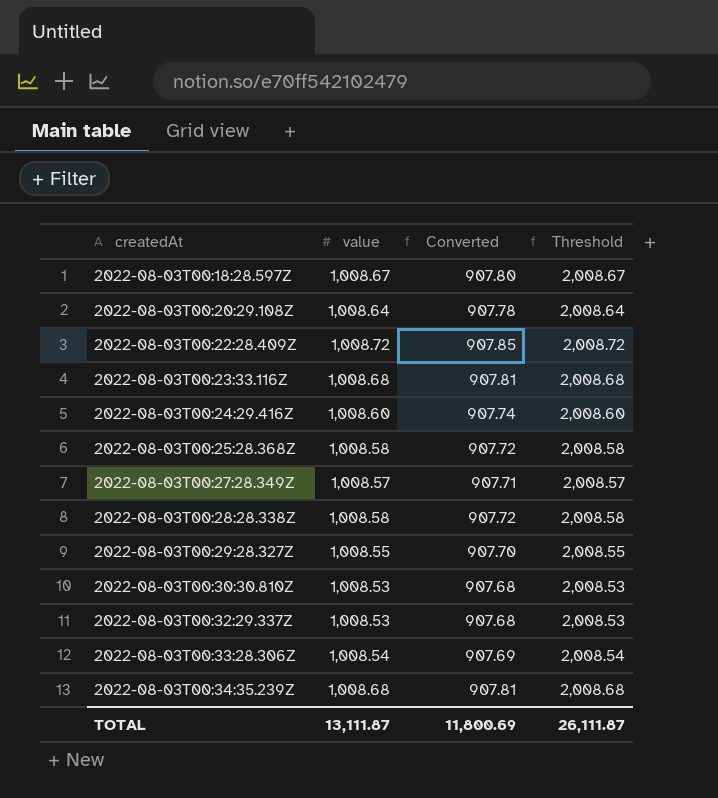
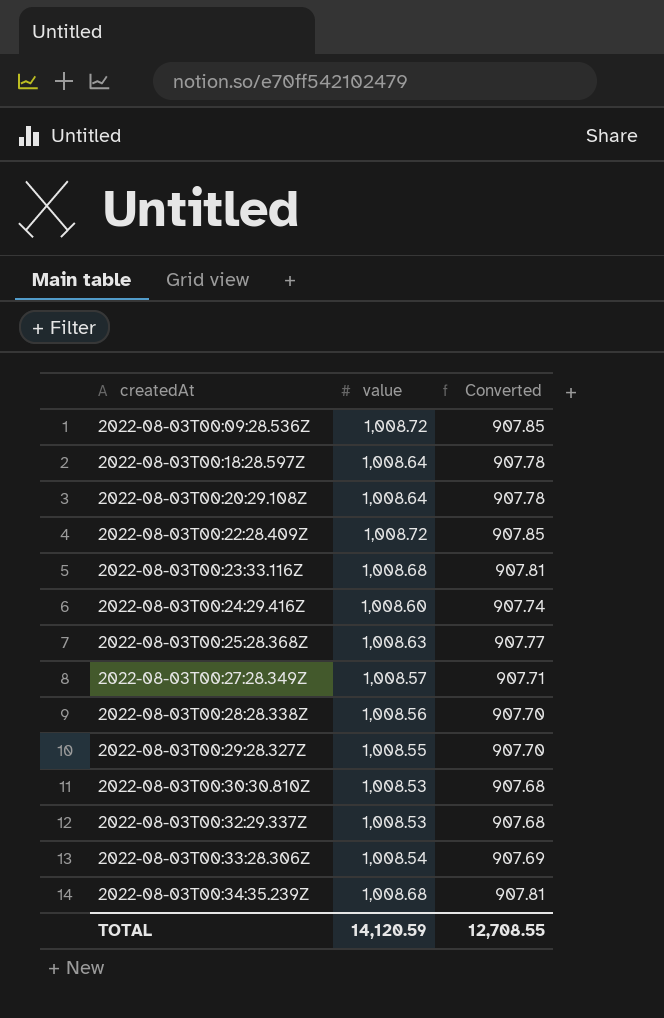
column Threshold | formula: [value] + 1000 -> none
row 2022-08-03T00:09:28.536Z: none -> 1,008.72 | 907.85
2022-08-03T00:18:28.597Z | value: 1,008.67 -> 1,008.64
2022-08-03T00:18:28.597Z | Converted: 907.80 -> 907.78
2022-08-03T00:25:28.368Z | value: 1,008.58 -> 1,008.63
2022-08-03T00:25:28.368Z | Converted: 907.72 -> 907.77
2022-08-03T00:28:28.338Z | value: 1,008.58 -> 1,008.56
2022-08-03T00:28:28.338Z | Converted: 907.72 -> 907.70
TOTAL | value: 13,111.87 -> 14,120.59
TOTAL | Converted: 11,800.69 -> 12,708.55

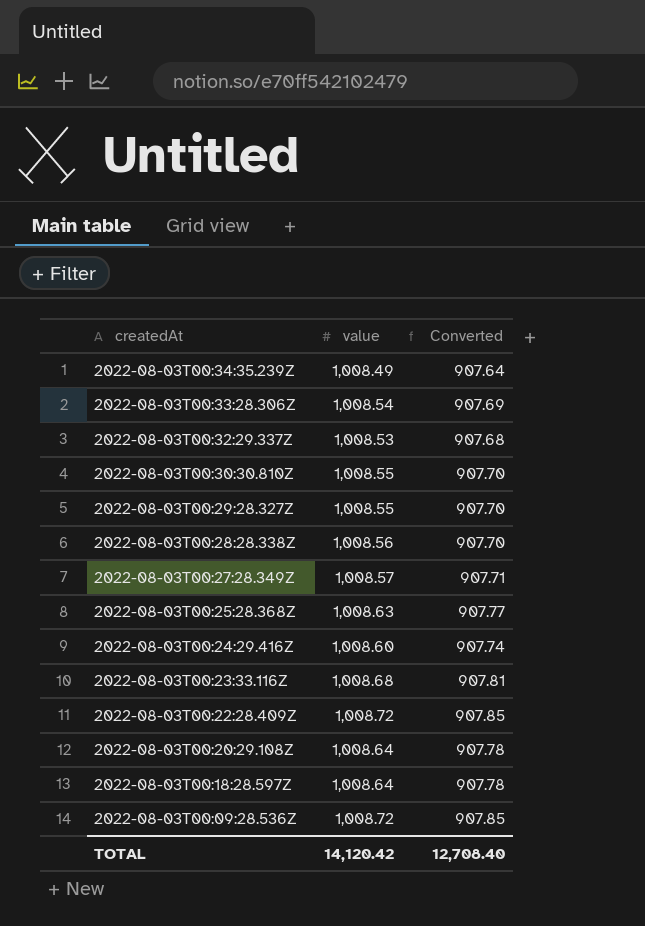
row order: createdAt ascending -> createdAt descending
2022-08-03T00:34:35.239Z | value: 1,008.68 -> 1,008.49
2022-08-03T00:34:35.239Z | Converted: 907.81 -> 907.64
2022-08-03T00:30:30.810Z | value: 1,008.53 -> 1,008.55
2022-08-03T00:30:30.810Z | Converted: 907.68 -> 907.70
TOTAL | value: 14,120.59 -> 14,120.42
TOTAL | Converted: 12,708.55 -> 12,708.40

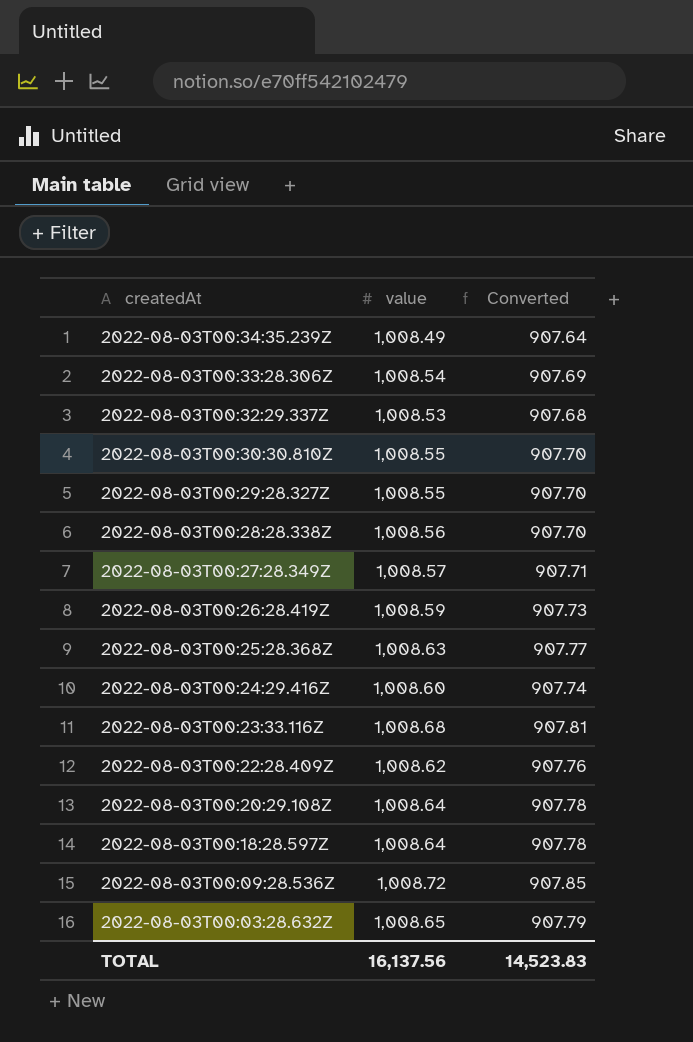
row 2022-08-03T00:26:28.419Z: none -> 1,008.59 | 907.73
2022-08-03T00:22:28.409Z | value: 1,008.72 -> 1,008.62
2022-08-03T00:22:28.409Z | Converted: 907.85 -> 907.76
row 2022-08-03T00:03:28.632Z: none -> 1,008.65 | 907.79
TOTAL | value: 14,120.42 -> 16,137.56
TOTAL | Converted: 12,708.40 -> 14,523.83

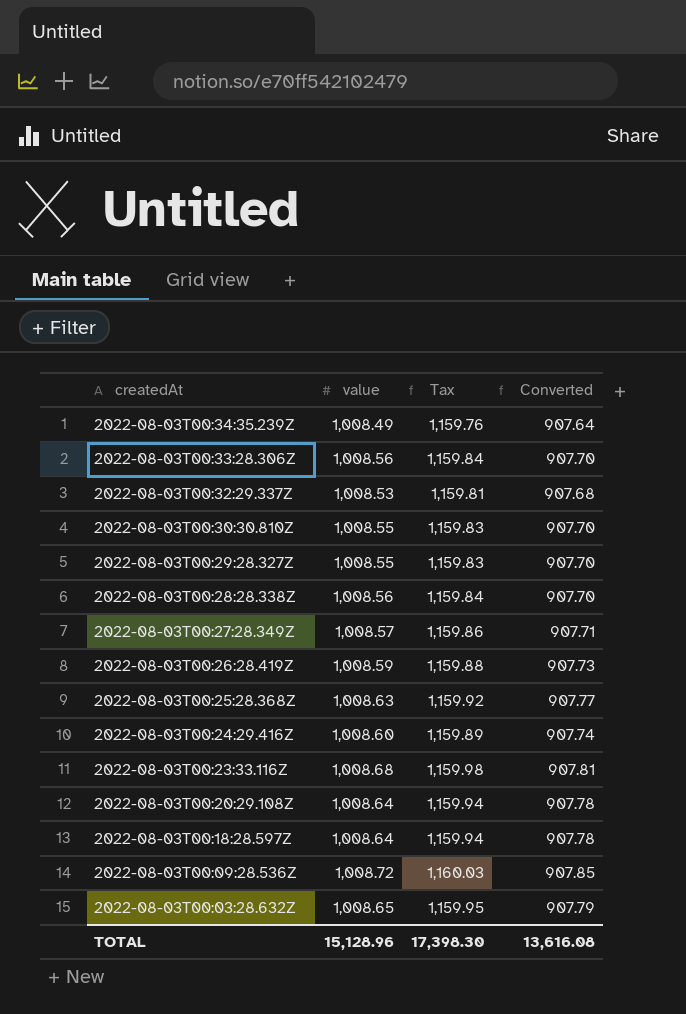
column Tax | formula: none -> [value] * 1.15
row 2022-08-03T00:22:28.409Z: 1,008.62 | 907.76 -> none
2022-08-03T00:33:28.306Z | value: 1,008.54 -> 1,008.56
2022-08-03T00:33:28.306Z | Converted: 907.69 -> 907.70
TOTAL | value: 16,137.56 -> 15,128.96
TOTAL | Converted: 14,523.83 -> 13,616.08

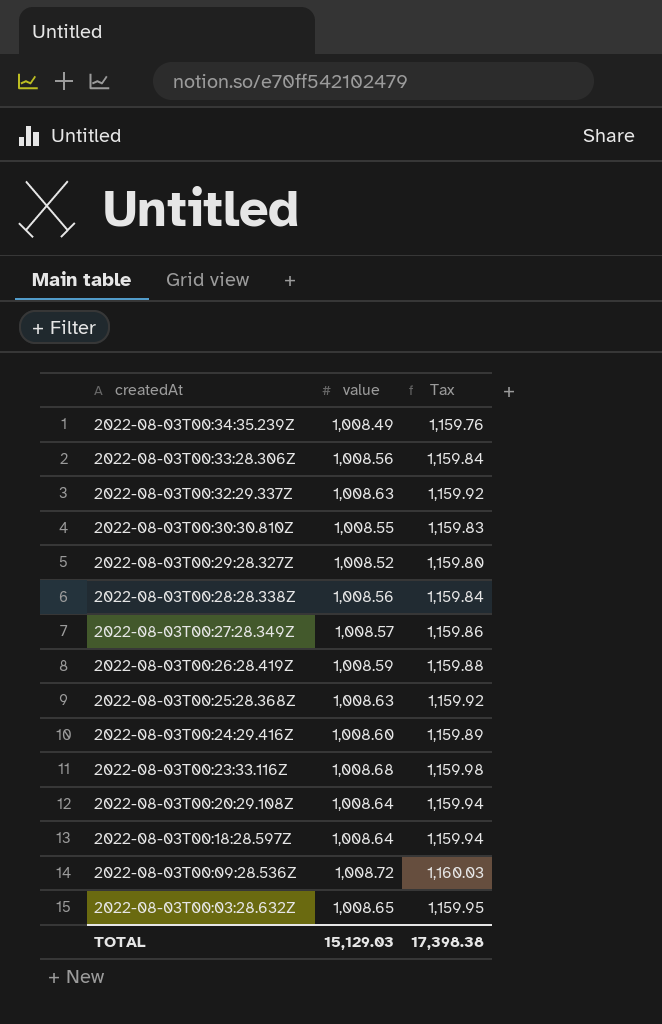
column Converted | formula: [value] * 0.9 -> none
2022-08-03T00:32:29.337Z | value: 1,008.53 -> 1,008.63
2022-08-03T00:32:29.337Z | Tax: 1,159.81 -> 1,159.92
2022-08-03T00:29:28.327Z | value: 1,008.55 -> 1,008.52
2022-08-03T00:29:28.327Z | Tax: 1,159.83 -> 1,159.80
TOTAL | value: 15,128.96 -> 15,129.03
TOTAL | Tax: 17,398.30 -> 17,398.38

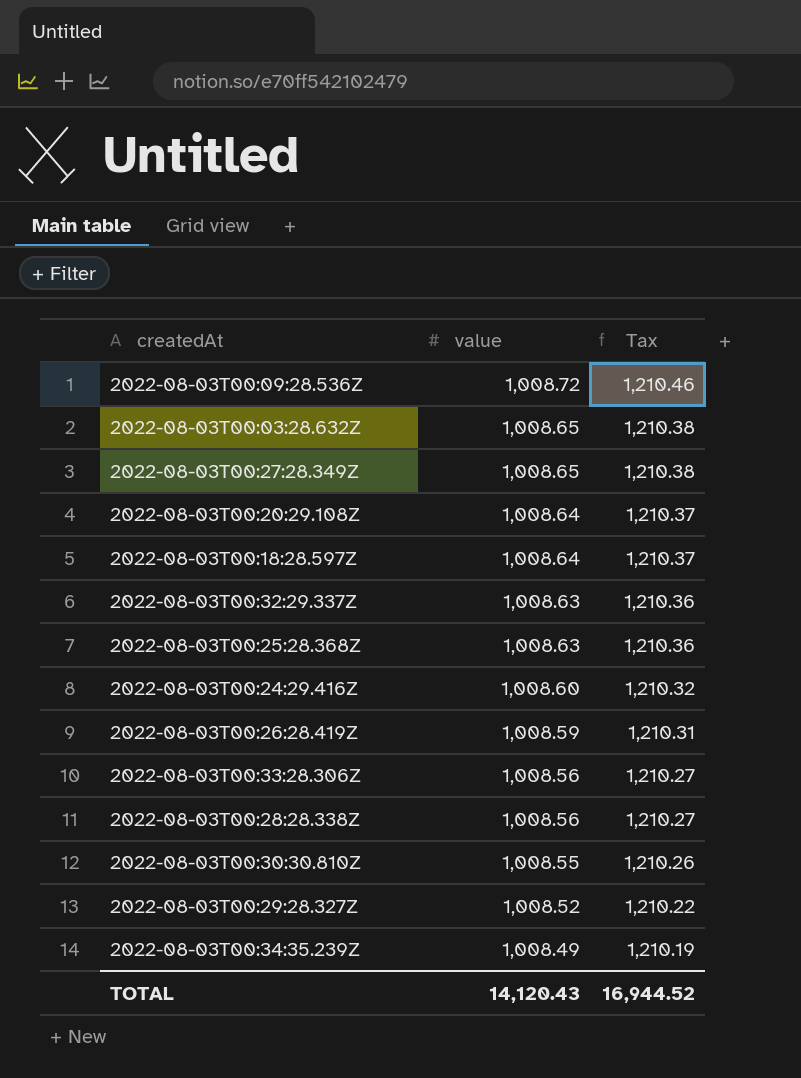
row order: createdAt descending -> value descending
column Tax | formula: [value] * 1.15 -> [value] * 1.2
row 2022-08-03T00:23:33.116Z: 1,008.68 | 1,159.98 -> none
2022-08-03T00:27:28.349Z | value: 1,008.57 -> 1,008.65
TOTAL | value: 15,129.03 -> 14,120.43
TOTAL | Tax: 17,398.38 -> 16,944.52

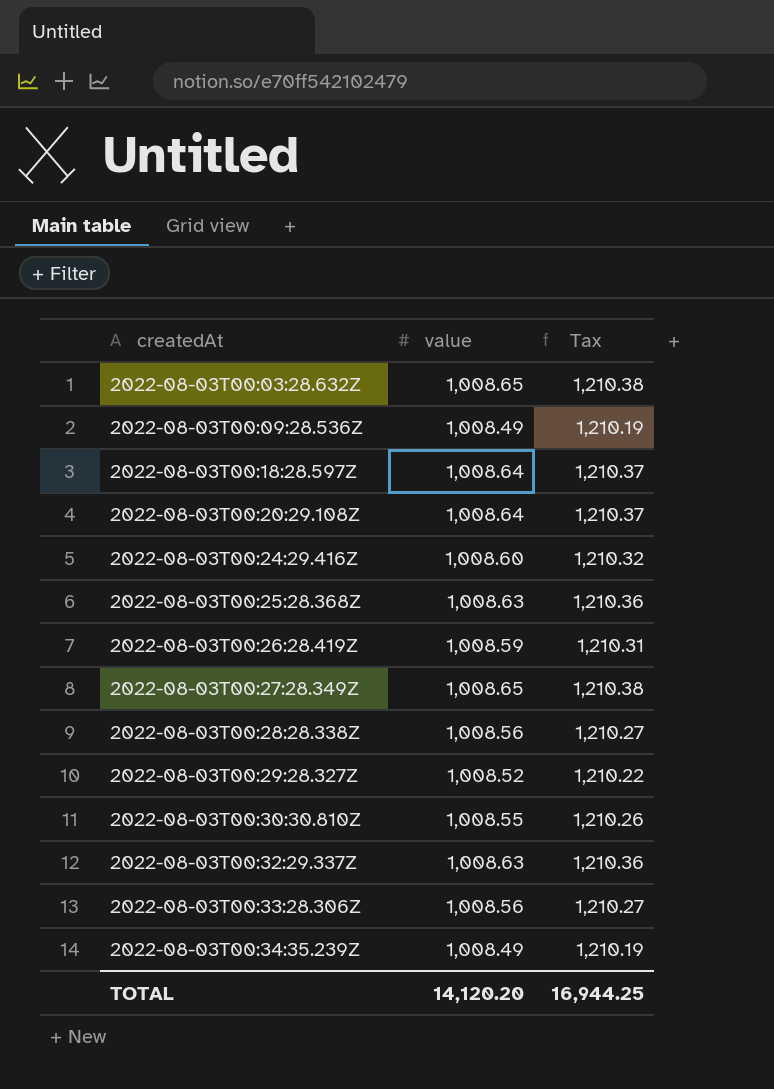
row order: value descending -> createdAt ascending
2022-08-03T00:09:28.536Z | value: 1,008.72 -> 1,008.49
2022-08-03T00:09:28.536Z | Tax: 1,210.46 -> 1,210.19
TOTAL | value: 14,120.43 -> 14,120.20
TOTAL | Tax: 16,944.52 -> 16,944.25

